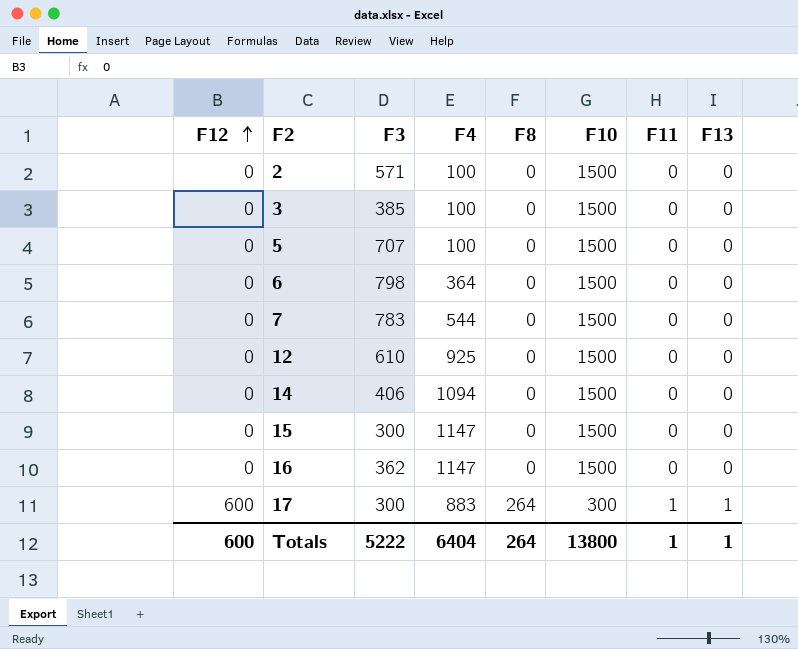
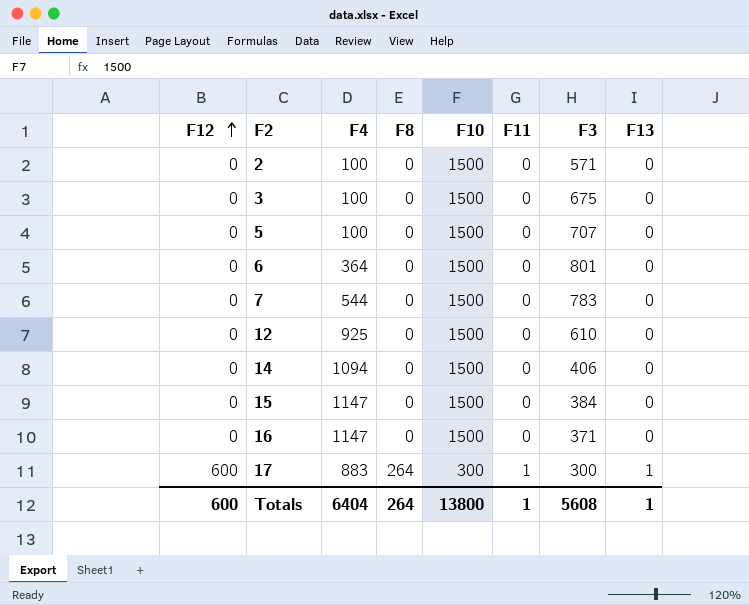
column F3 | position: 3 -> 7
3 | F3: 385 -> 675
6 | F3: 798 -> 801
15 | F3: 300 -> 384
16 | F3: 362 -> 371
Totals | F3: 5222 -> 5608

